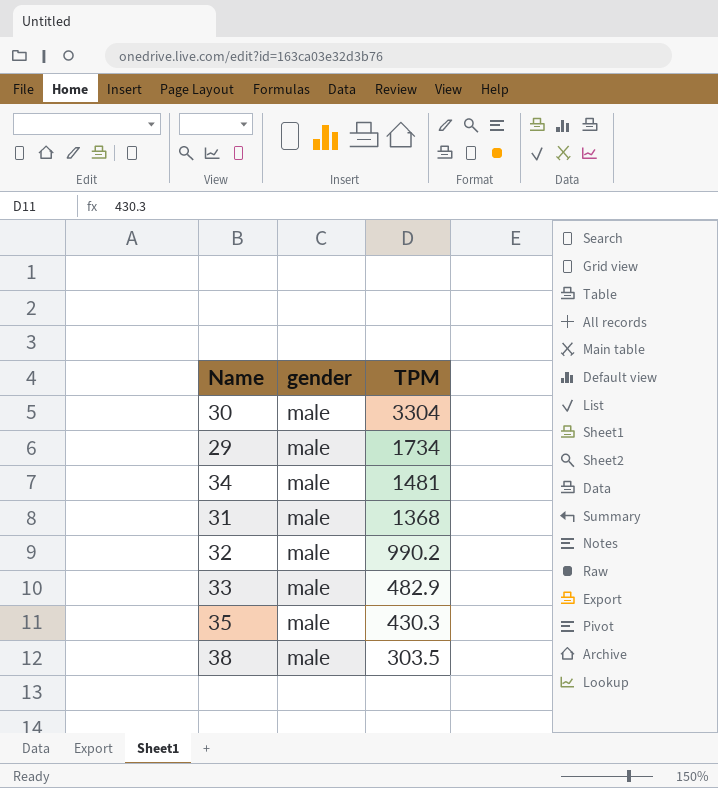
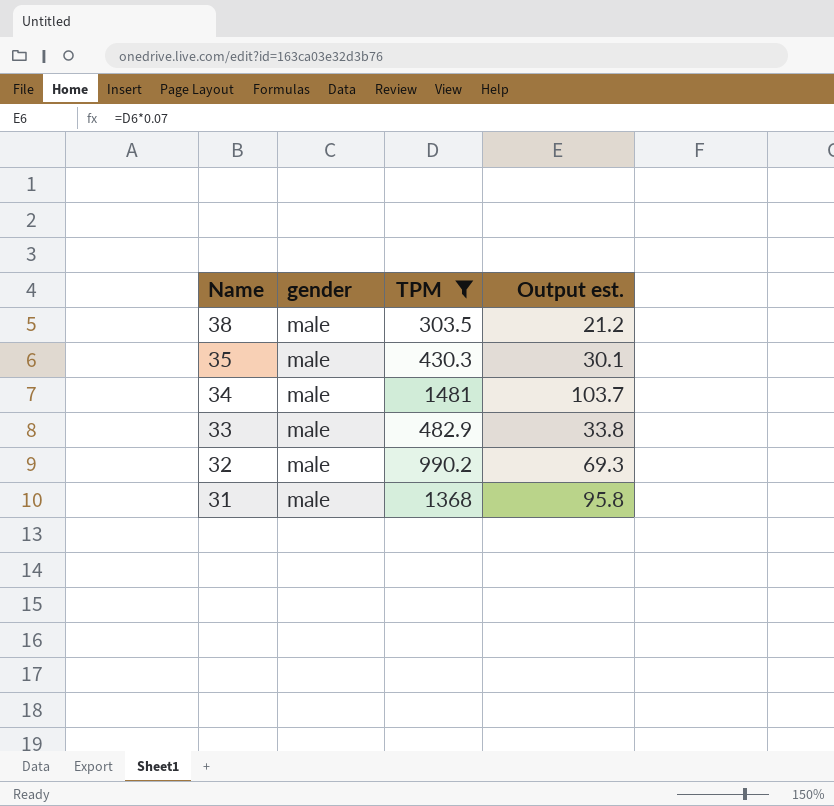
filter: none -> TPM <= 1481
row order: TPM descending -> Name descending
column Output est. | formula: none -> [TPM] * 0.07

